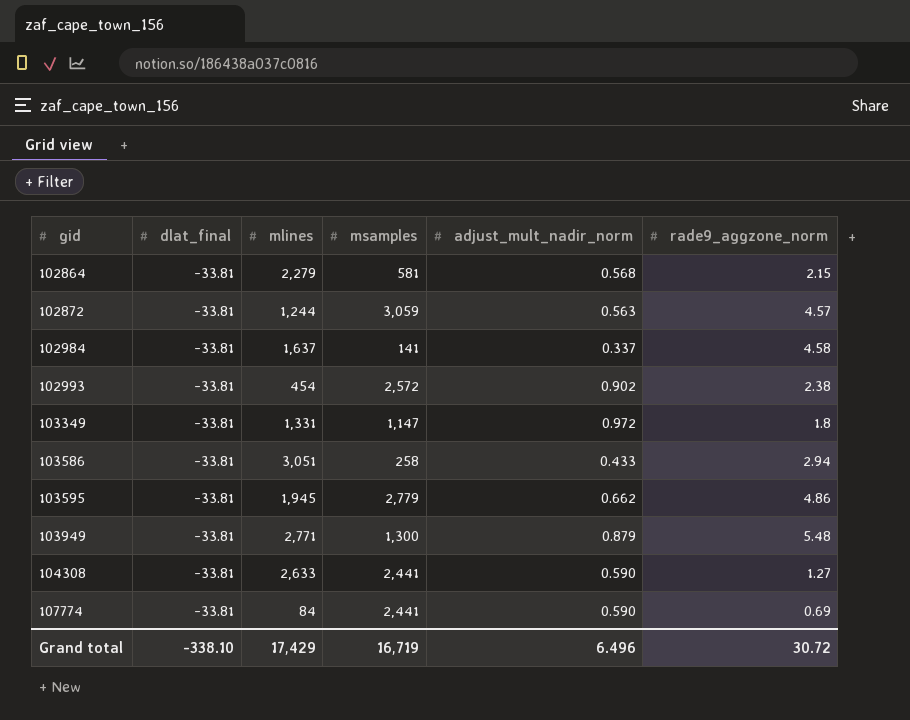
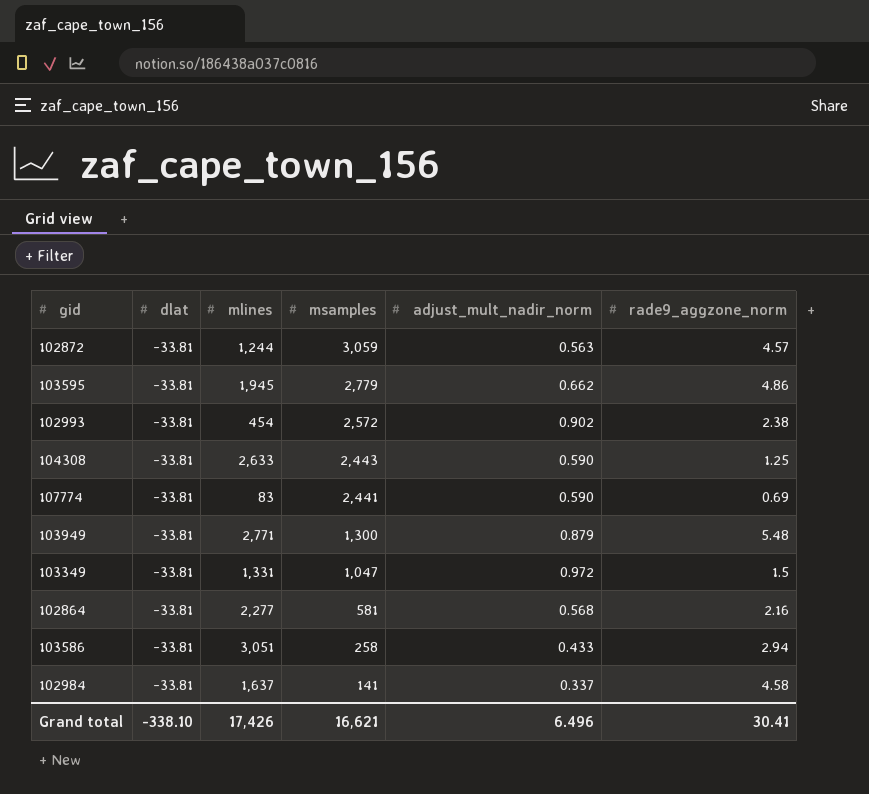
row order: gid ascending -> msamples descending
column name: dlat_final -> dlat
104308 | msamples: 2,441 -> 2,443
104308 | rade9_aggzone_norm: 1.27 -> 1.25
107774 | mlines: 84 -> 83
103349 | msamples: 1,147 -> 1,047
103349 | rade9_aggzone_norm: 1.8 -> 1.5
102864 | mlines: 2,279 -> 2,277
102864 | rade9_aggzone_norm: 2.15 -> 2.16
Grand total | mlines: 17,429 -> 17,426
Grand total | msamples: 16,719 -> 16,621
Grand total | rade9_aggzone_norm: 30.72 -> 30.41

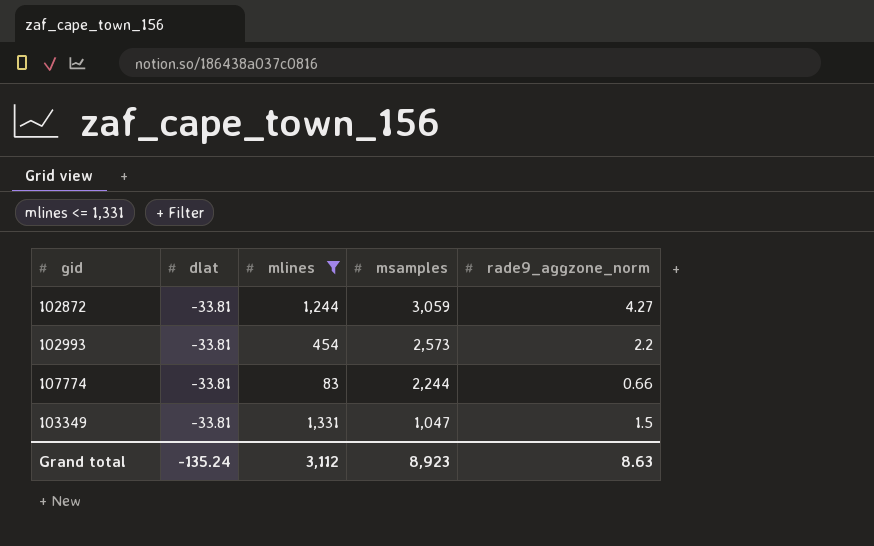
filter: none -> mlines <= 1,331
column adjust_mult_nadir_norm | position: 5 -> none
102872 | rade9_aggzone_norm: 4.57 -> 4.27
102993 | msamples: 2,572 -> 2,573
102993 | rade9_aggzone_norm: 2.38 -> 2.2
107774 | msamples: 2,441 -> 2,244
107774 | rade9_aggzone_norm: 0.69 -> 0.66
Grand total | dlat: -338.10 -> -135.24
Grand total | mlines: 17,426 -> 3,112
Grand total | msamples: 16,621 -> 8,923
Grand total | rade9_aggzone_norm: 30.41 -> 8.63

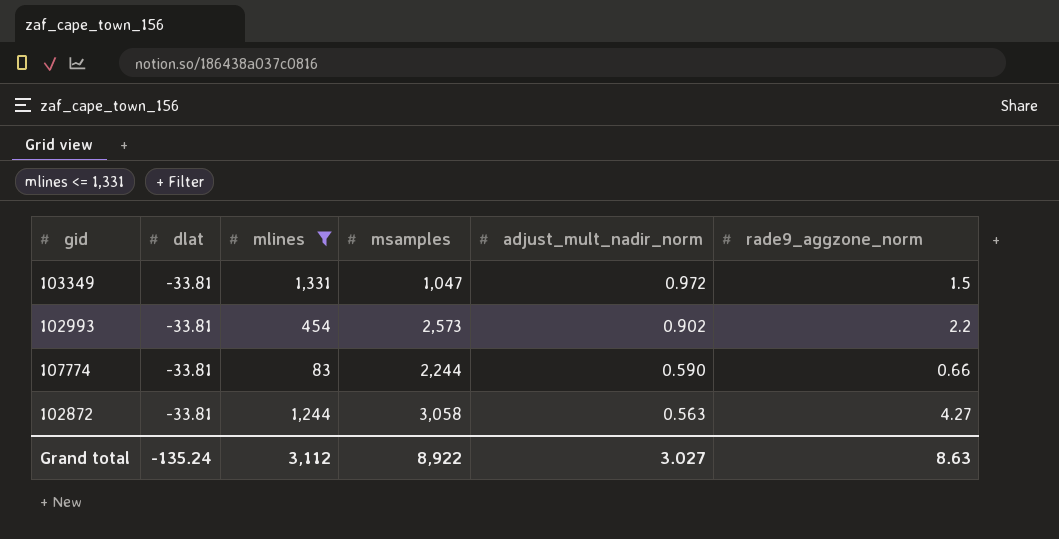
row order: msamples descending -> adjust_mult_nadir_norm descending
column adjust_mult_nadir_norm | position: none -> 5
102872 | msamples: 3,059 -> 3,058
Grand total | msamples: 8,923 -> 8,922

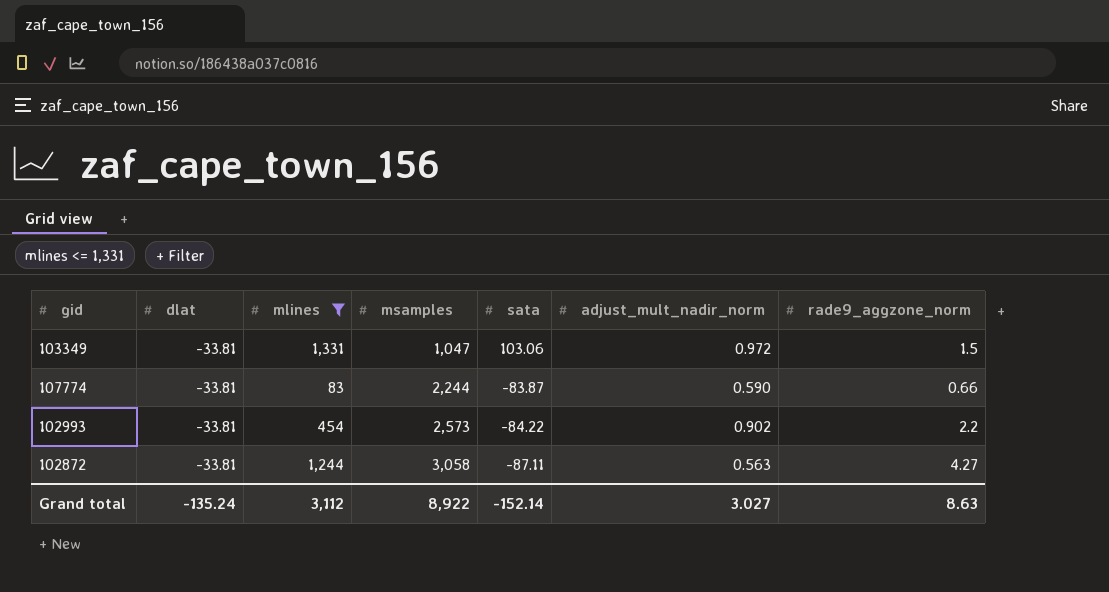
row order: adjust_mult_nadir_norm descending -> msamples ascending
column sata | position: none -> 5

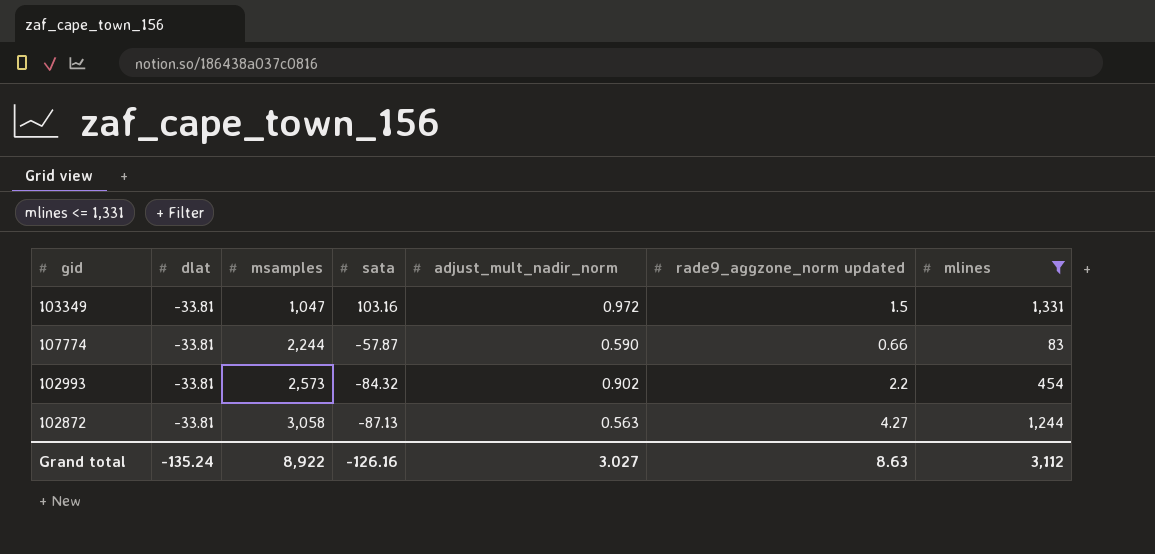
column name: rade9_aggzone_norm -> rade9_aggzone_norm updated
column mlines | position: 3 -> 7
103349 | sata: 103.06 -> 103.16
107774 | sata: -83.87 -> -57.87
102993 | sata: -84.22 -> -84.32
102872 | sata: -87.11 -> -87.13
Grand total | sata: -152.14 -> -126.16

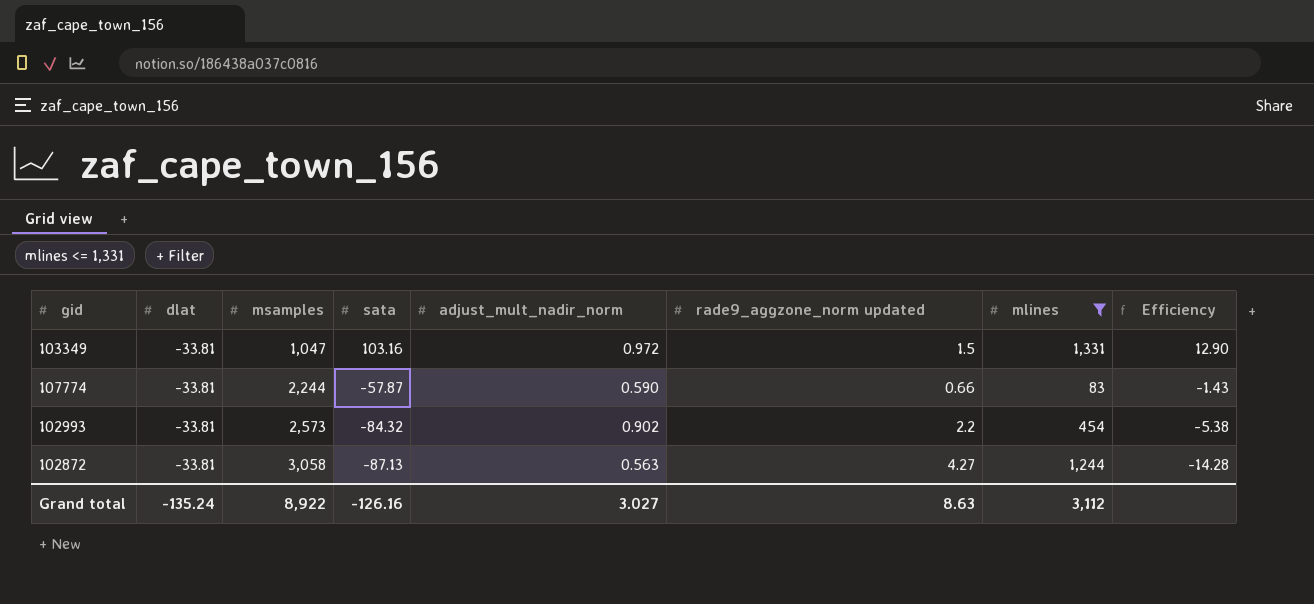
column Efficiency | formula: none -> [mlines] / [sata]

